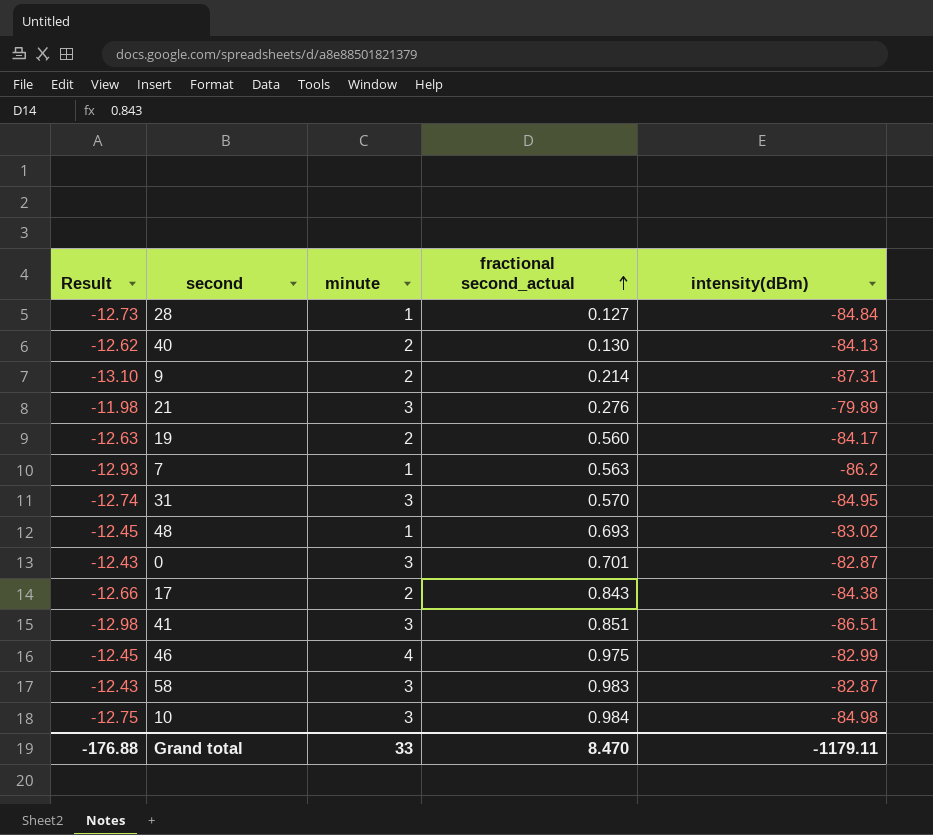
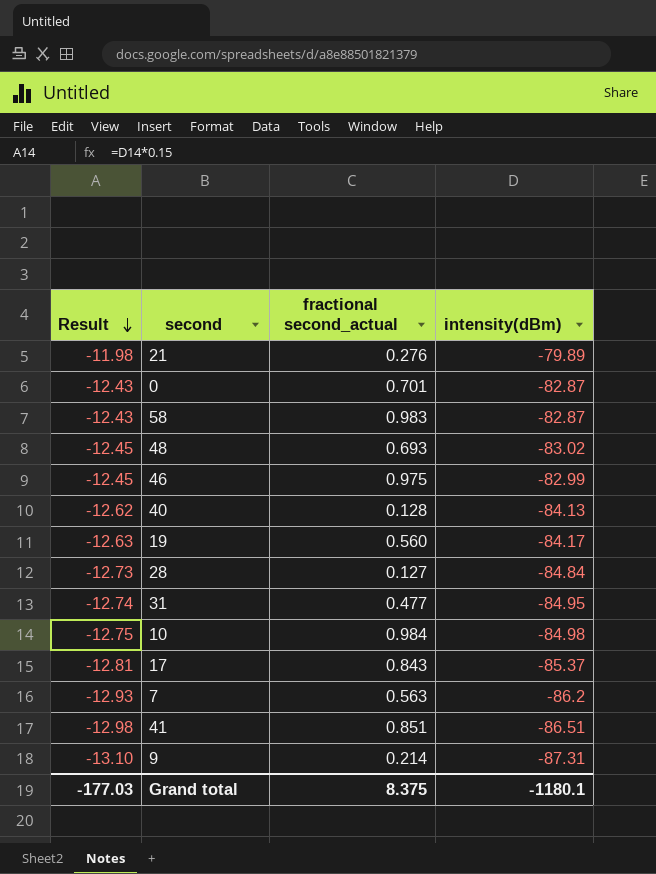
row order: fractional second_actual ascending -> Result descending
column minute | position: 3 -> none
40 | fractional second_actual: 0.130 -> 0.128
31 | fractional second_actual: 0.570 -> 0.477
17 | Result: -12.66 -> -12.81
17 | intensity(dBm): -84.38 -> -85.37
Grand total | Result: -176.88 -> -177.03
Grand total | fractional second_actual: 8.470 -> 8.375
Grand total | intensity(dBm): -1179.11 -> -1180.1

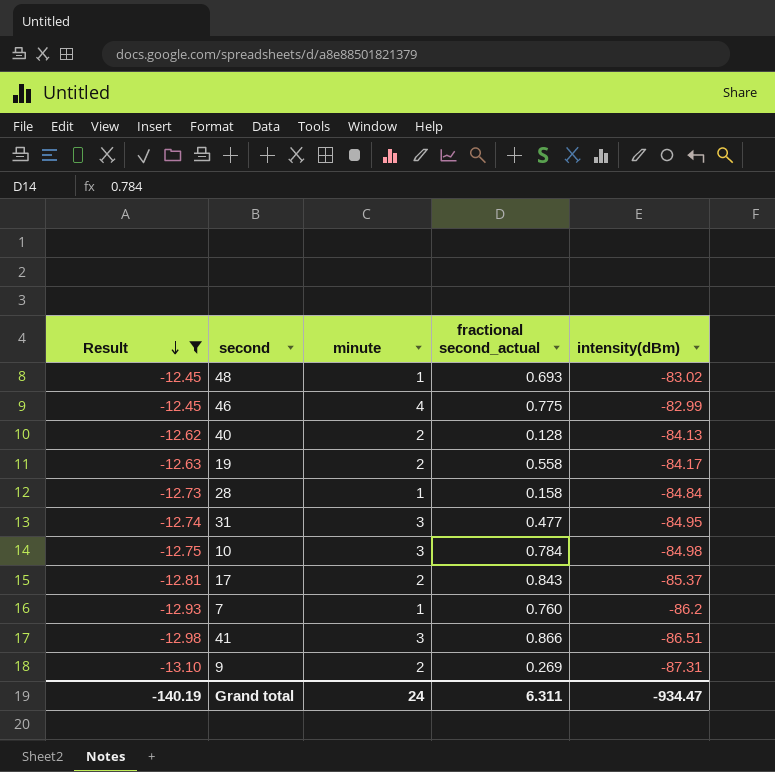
filter: none -> Result <= -12.45
column minute | position: none -> 3
46 | fractional second_actual: 0.975 -> 0.775
19 | fractional second_actual: 0.560 -> 0.558
28 | fractional second_actual: 0.127 -> 0.158
10 | fractional second_actual: 0.984 -> 0.784
7 | fractional second_actual: 0.563 -> 0.760
41 | fractional second_actual: 0.851 -> 0.866
9 | fractional second_actual: 0.214 -> 0.269
Grand total | Result: -177.03 -> -140.19
Grand total | fractional second_actual: 8.375 -> 6.311
Grand total | intensity(dBm): -1180.1 -> -934.47

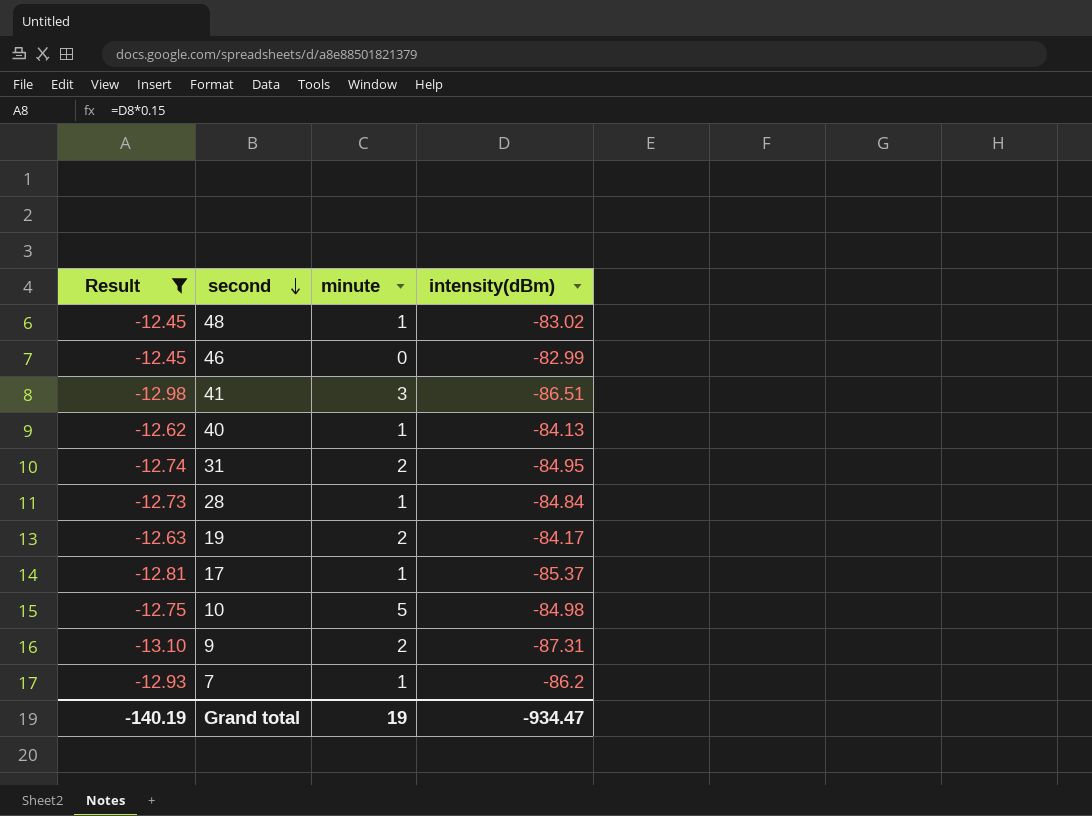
row order: Result descending -> second descending
column fractional second_actual | position: 4 -> none
46 | minute: 4 -> 0
40 | minute: 2 -> 1
31 | minute: 3 -> 2
17 | minute: 2 -> 1
10 | minute: 3 -> 5
Grand total | minute: 24 -> 19

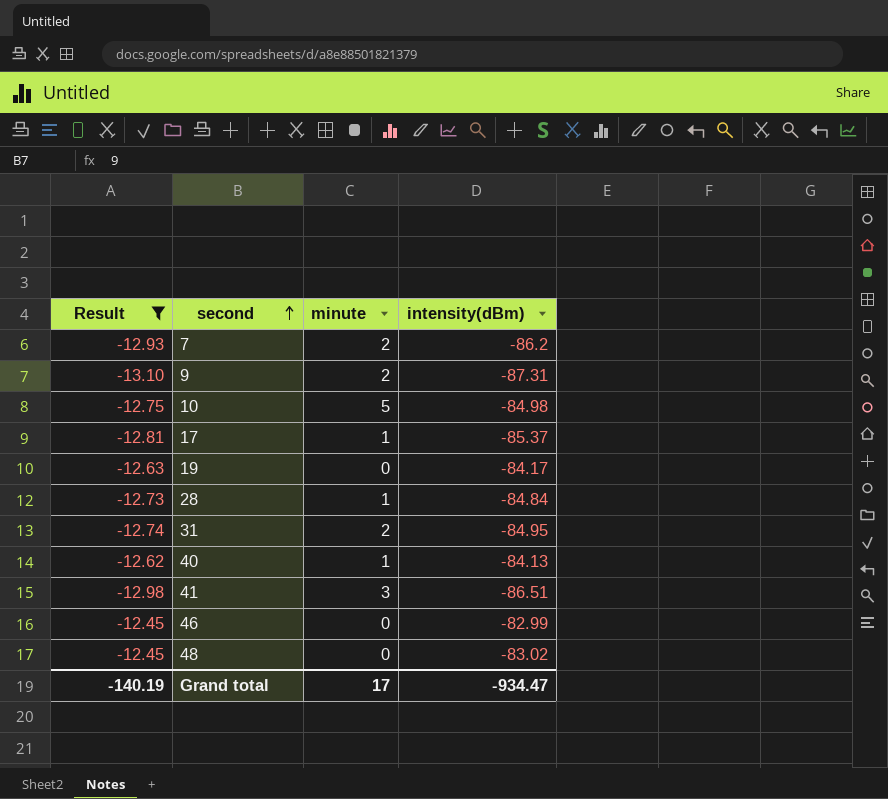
row order: second descending -> second ascending
7 | minute: 1 -> 2
19 | minute: 2 -> 0
48 | minute: 1 -> 0
Grand total | minute: 19 -> 17

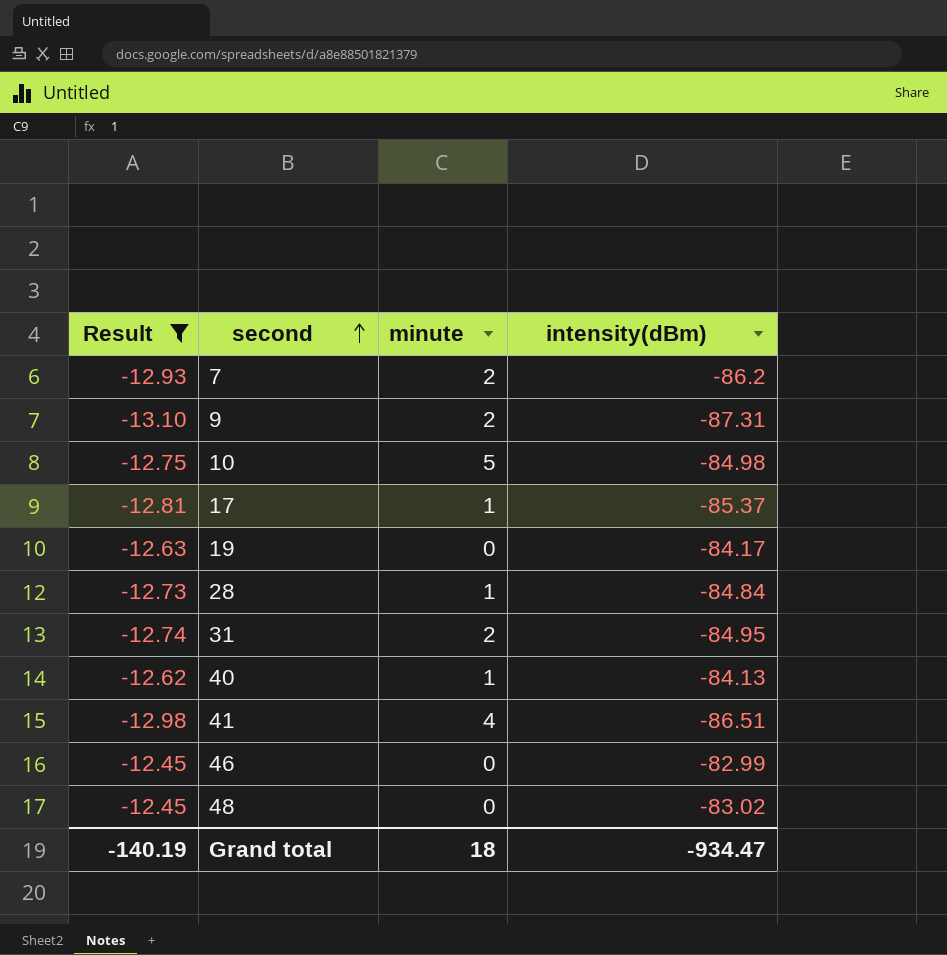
41 | minute: 3 -> 4
Grand total | minute: 17 -> 18

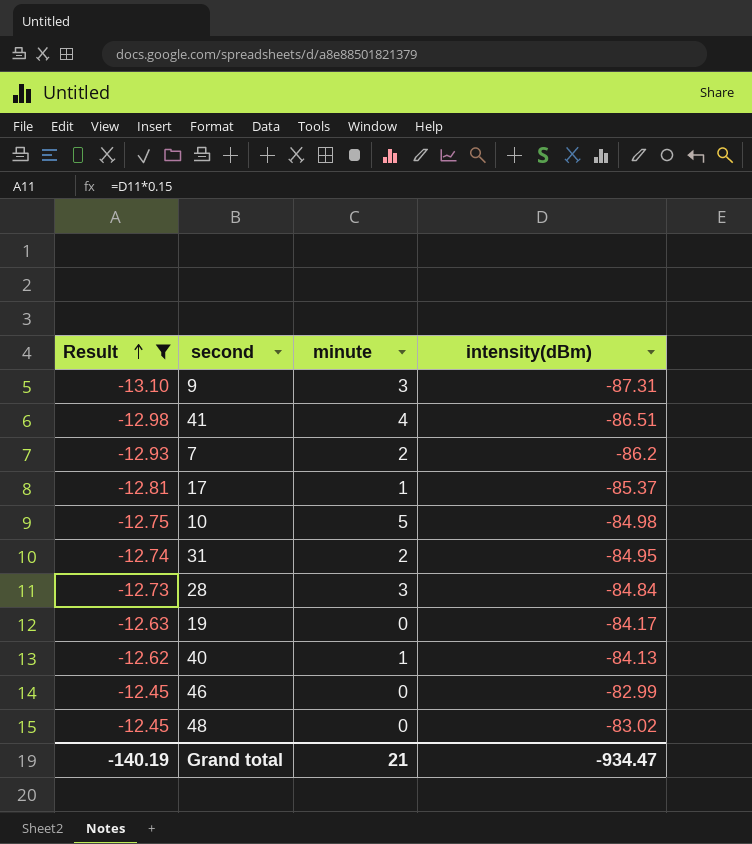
row order: second ascending -> Result ascending
9 | minute: 2 -> 3
28 | minute: 1 -> 3
Grand total | minute: 18 -> 21

